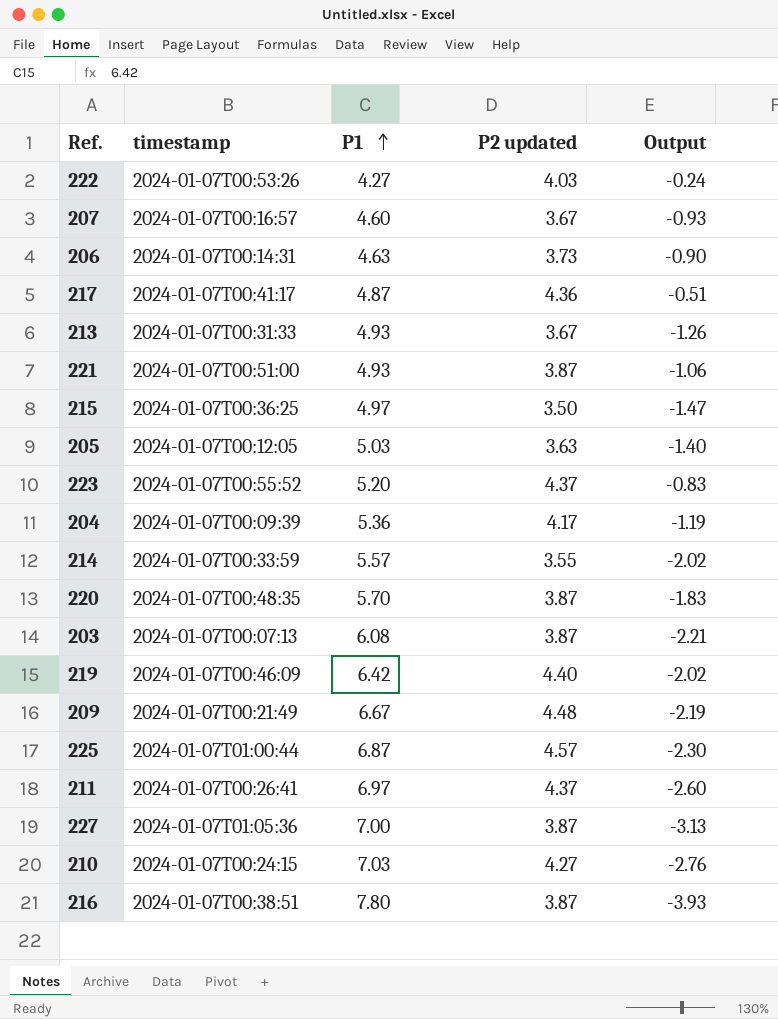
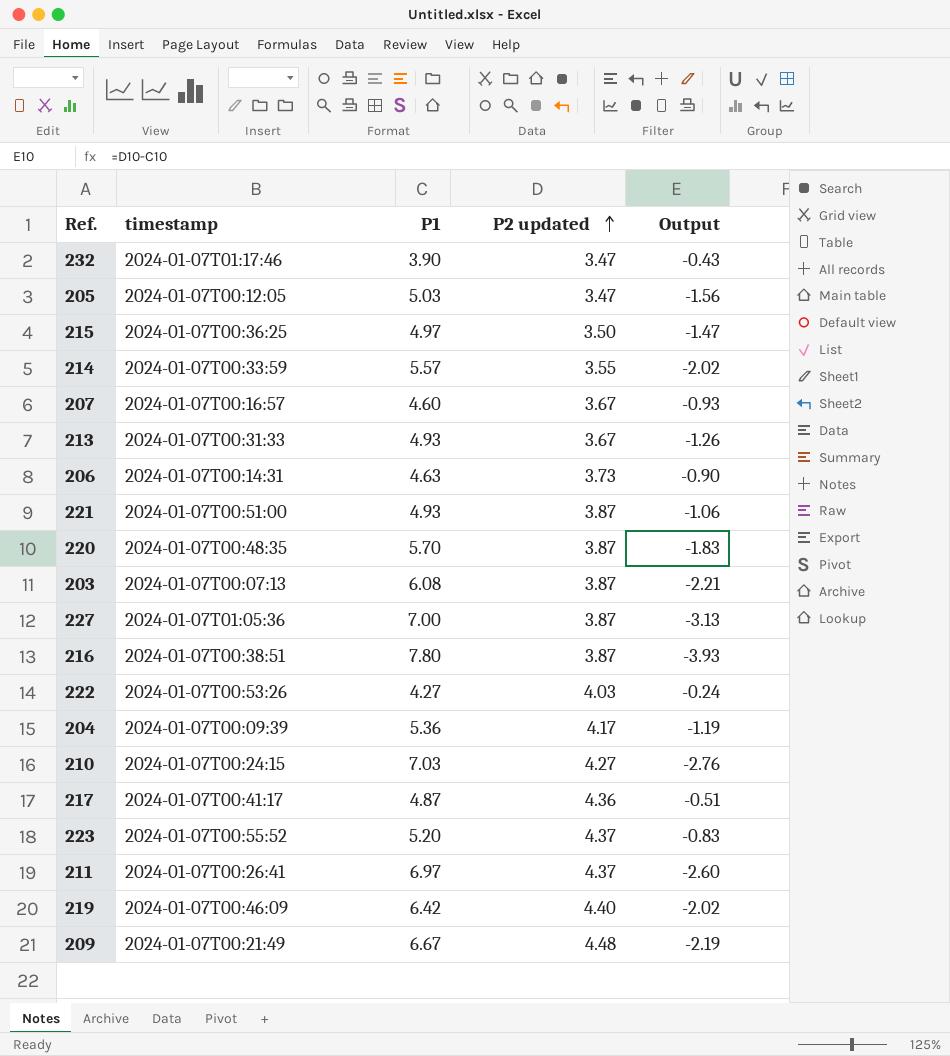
row order: P1 ascending -> P2 updated ascending
row 225: 2024-01-07T01:00:44 | 6.87 | 4.57 | -2.30 -> none
row 232: none -> 2024-01-07T01:17:46 | 3.90 | 3.47 | -0.43
205 | P2 updated: 3.63 -> 3.47
205 | Output: -1.40 -> -1.56

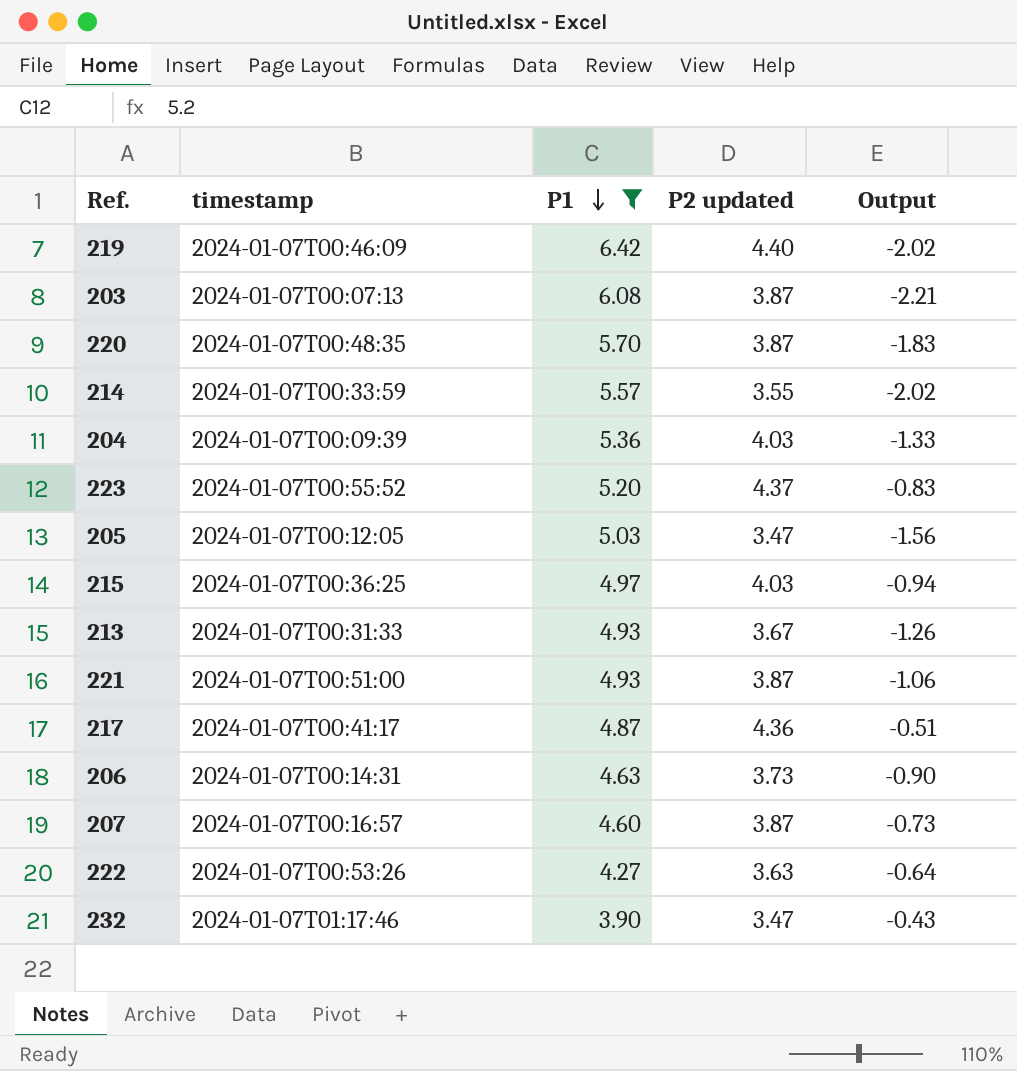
filter: none -> P1 <= 6.42
row order: P2 updated ascending -> P1 descending
204 | P2 updated: 4.17 -> 4.03
204 | Output: -1.19 -> -1.33
215 | P2 updated: 3.50 -> 4.03
215 | Output: -1.47 -> -0.94
207 | P2 updated: 3.67 -> 3.87
207 | Output: -0.93 -> -0.73
222 | P2 updated: 4.03 -> 3.63
222 | Output: -0.24 -> -0.64

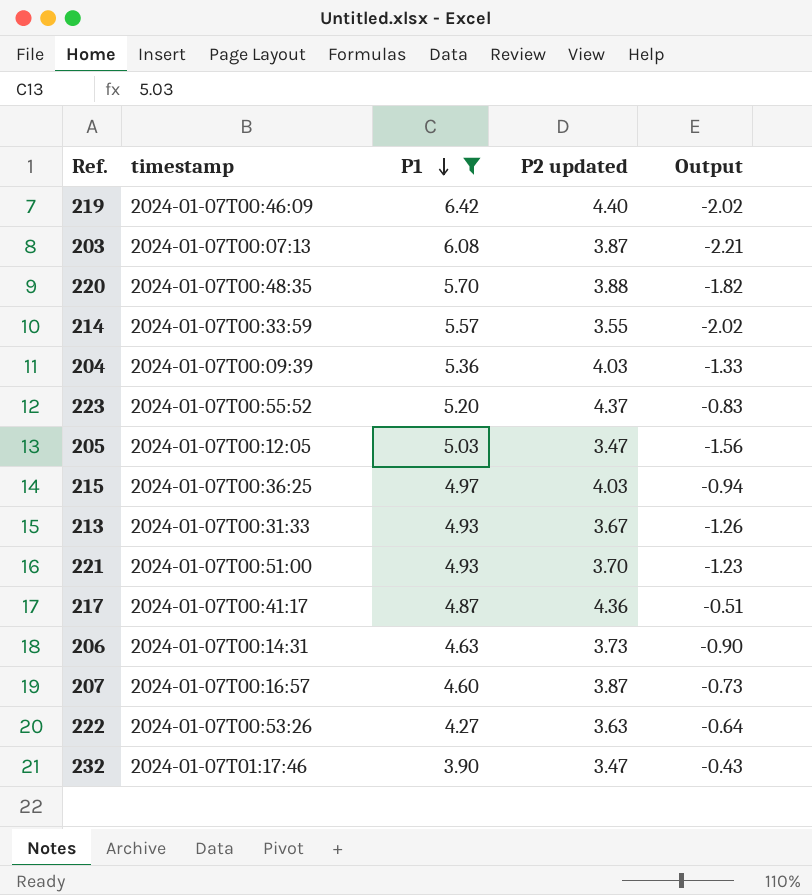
220 | P2 updated: 3.87 -> 3.88
220 | Output: -1.83 -> -1.82
221 | P2 updated: 3.87 -> 3.70
221 | Output: -1.06 -> -1.23

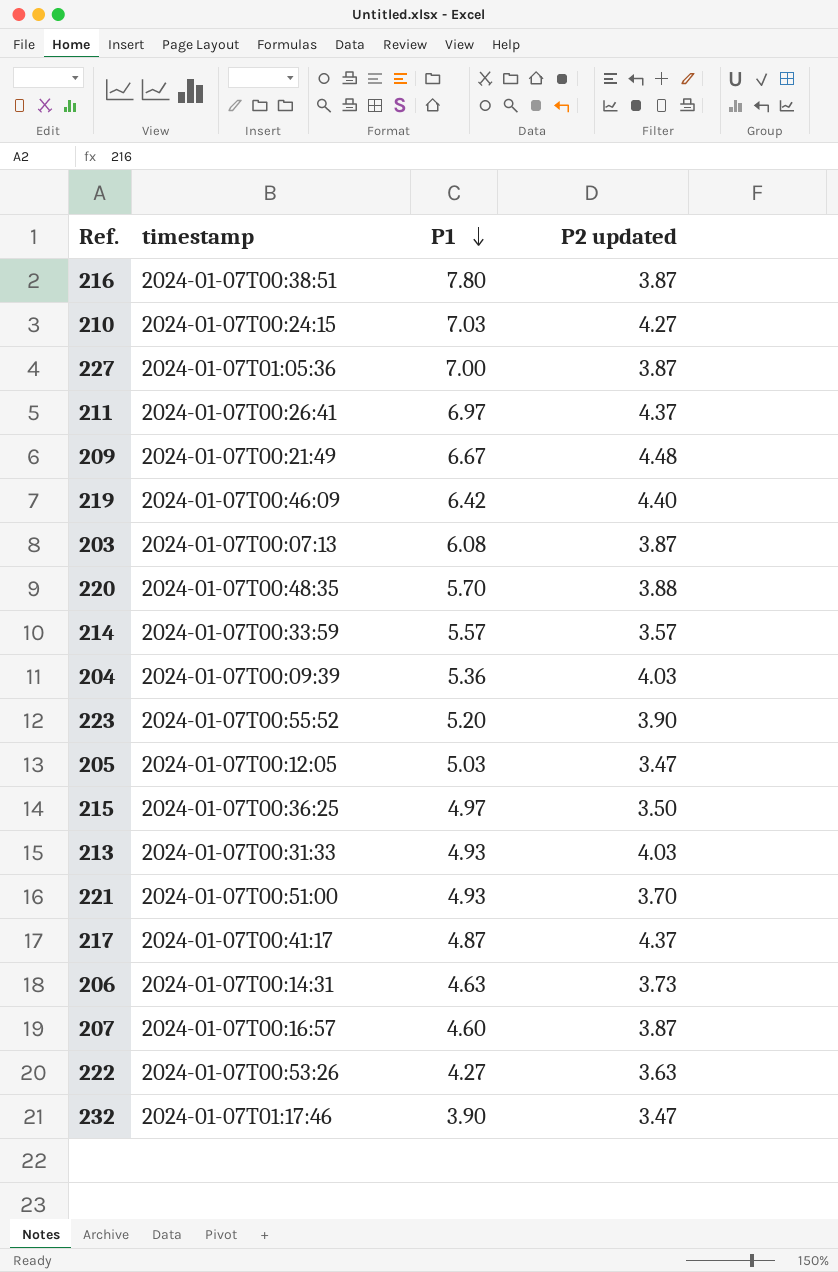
filter: P1 <= 6.42 -> none
column Output | formula: [P2 updated] - [P1] -> none
214 | P2 updated: 3.55 -> 3.57
223 | P2 updated: 4.37 -> 3.90
215 | P2 updated: 4.03 -> 3.50
213 | P2 updated: 3.67 -> 4.03
217 | P2 updated: 4.36 -> 4.37

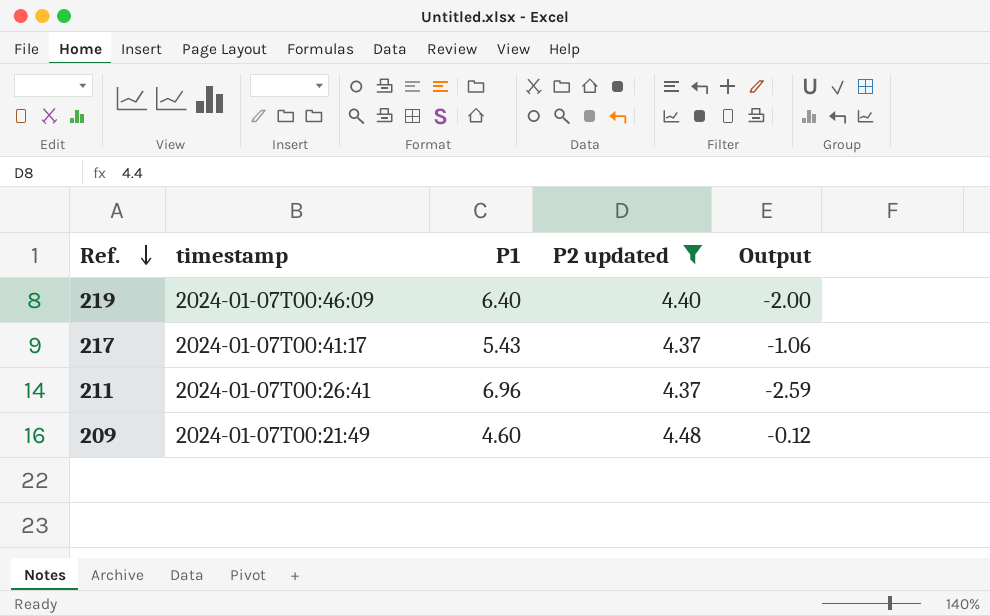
filter: none -> P2 updated >= 4.37
row order: P1 descending -> Ref. descending
column Output | formula: none -> [P2 updated] - [P1]
219 | P1: 6.42 -> 6.40
217 | P1: 4.87 -> 5.43
211 | P1: 6.97 -> 6.96
209 | P1: 6.67 -> 4.60

